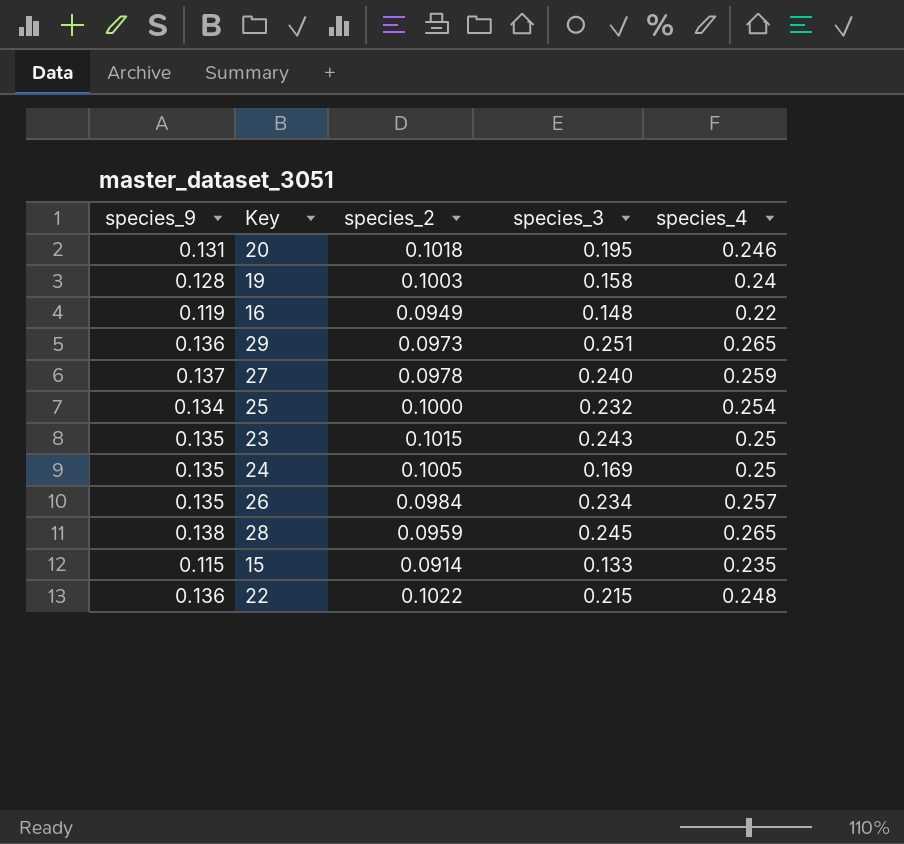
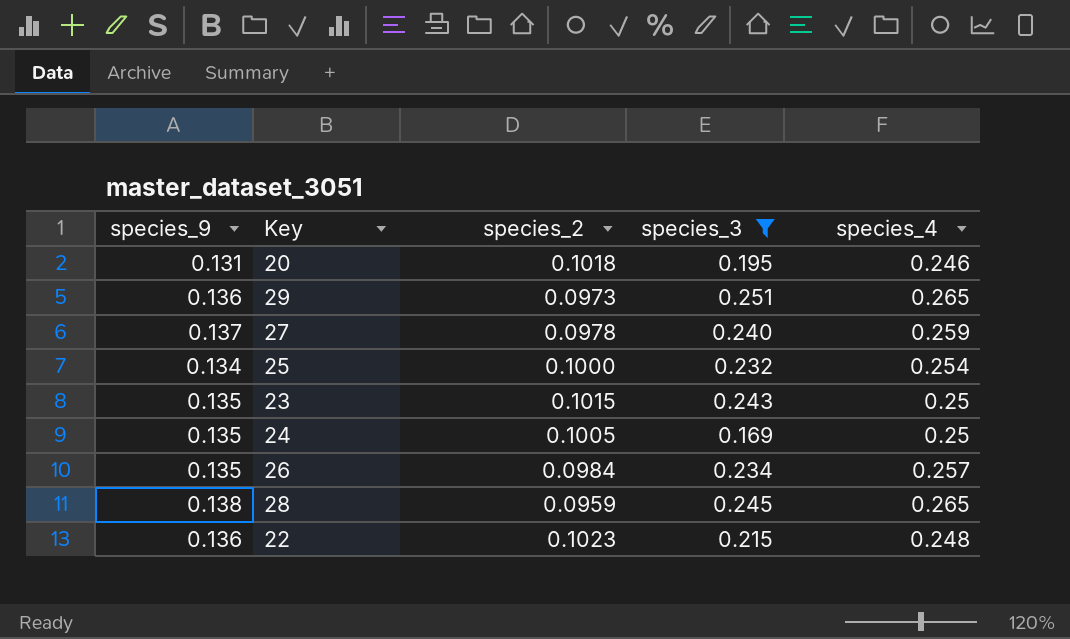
filter: none -> species_3 >= 0.169
22 | species_2: 0.1022 -> 0.1023

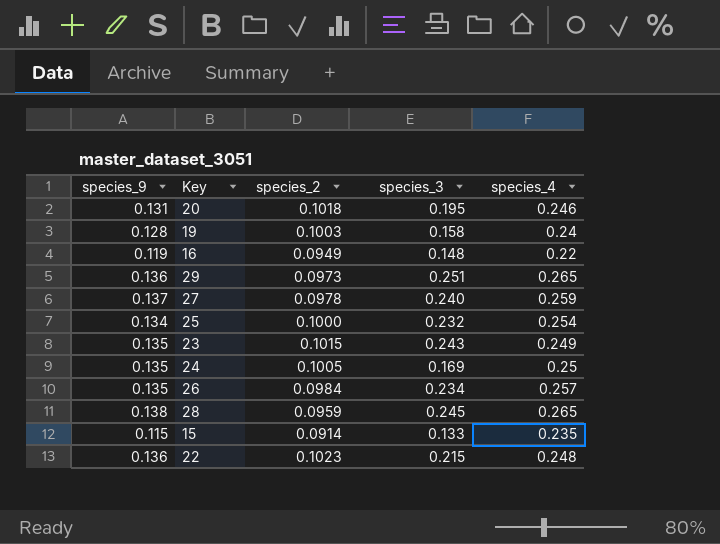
filter: species_3 >= 0.169 -> none
23 | species_4: 0.25 -> 0.249

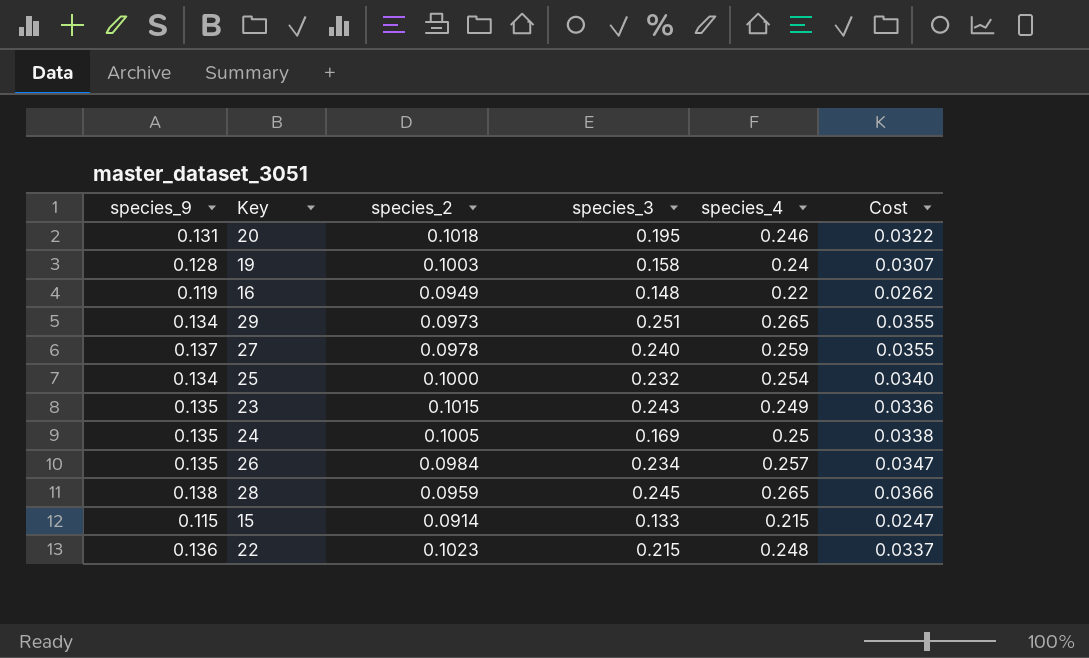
column Cost | formula: none -> [species_9] * [species_4]
29 | species_9: 0.136 -> 0.134
15 | species_4: 0.235 -> 0.215

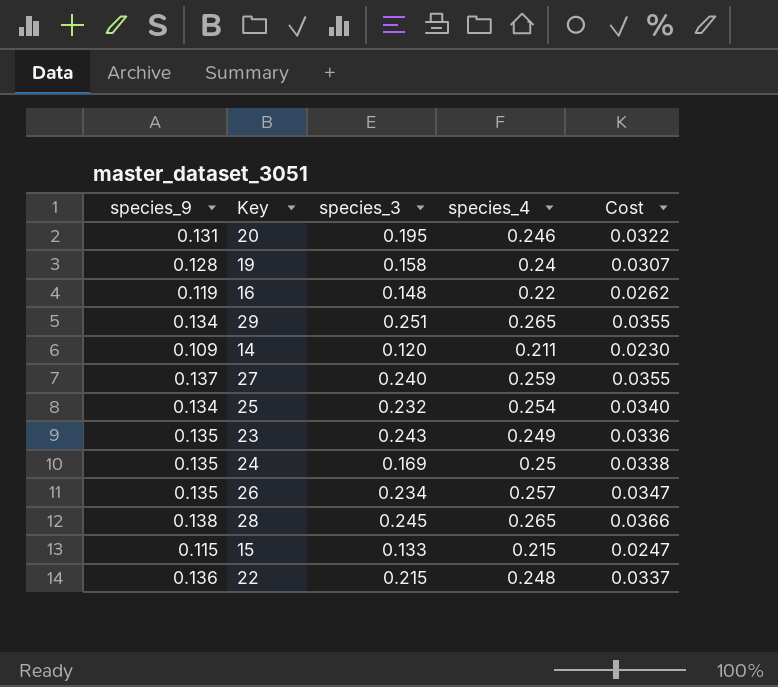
column species_2 | position: 3 -> none
row 14: none -> 0.109 | 0.120 | 0.211 | 0.0230

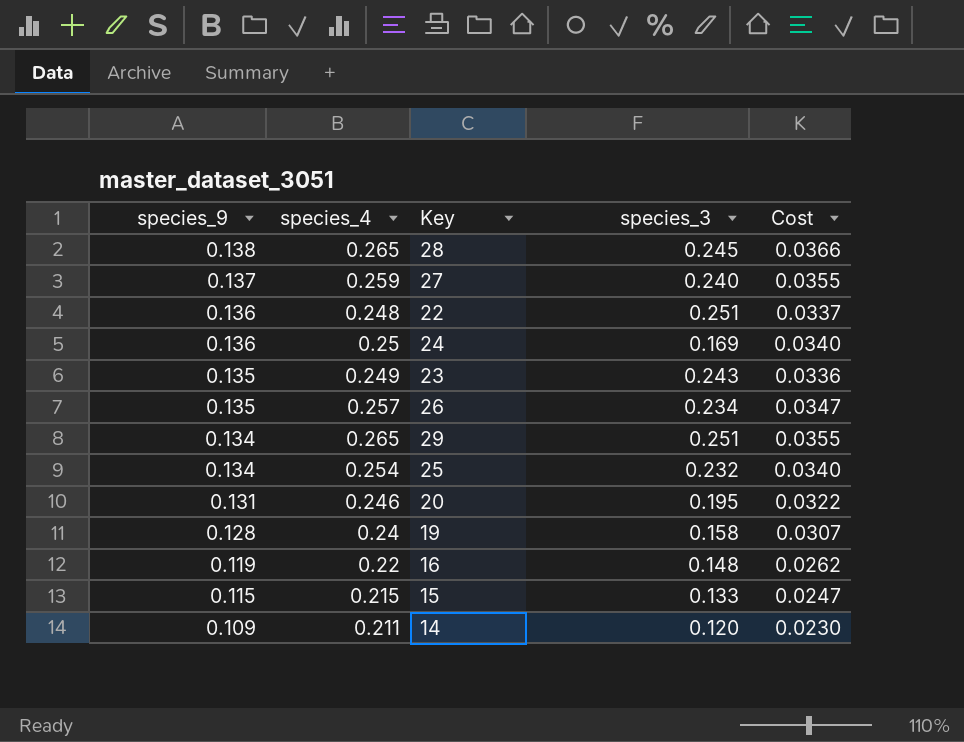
row order: none -> species_9 descending
column species_4 | position: 4 -> 2
22 | species_3: 0.215 -> 0.251
24 | species_9: 0.135 -> 0.136
24 | Cost: 0.0338 -> 0.0340

